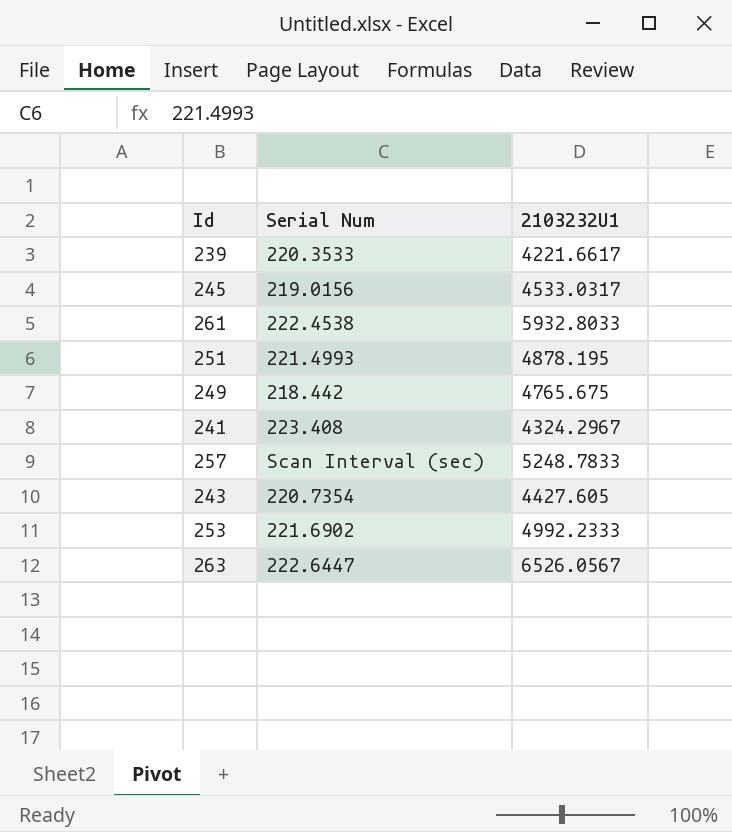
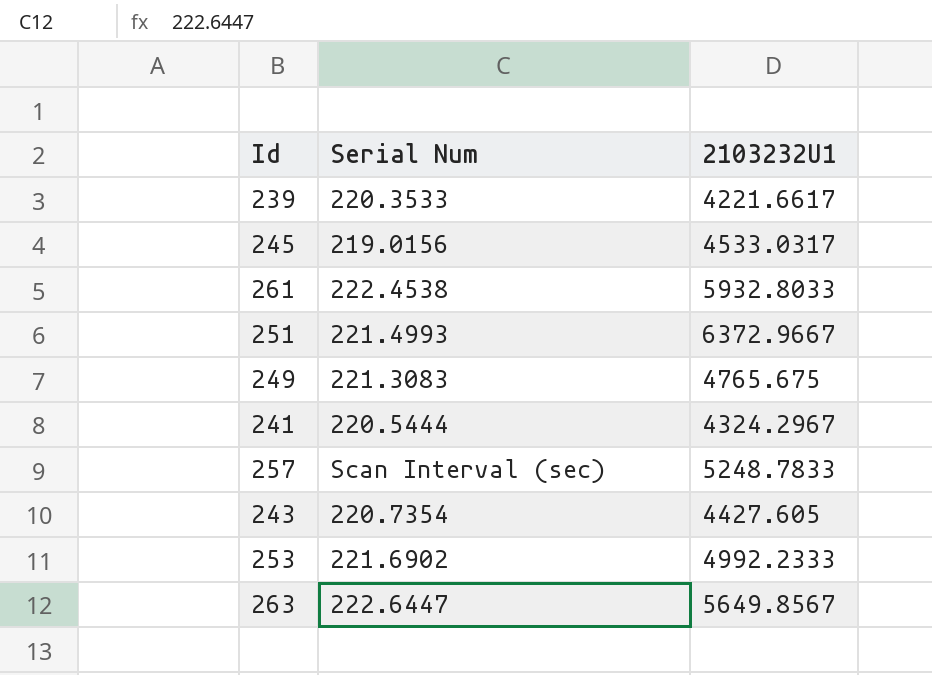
251 | 2103232U1: 4878.195 -> 6372.9667
249 | Serial Num: 218.442 -> 221.3083
241 | Serial Num: 223.408 -> 220.5444
263 | 2103232U1: 6526.0567 -> 5649.8567

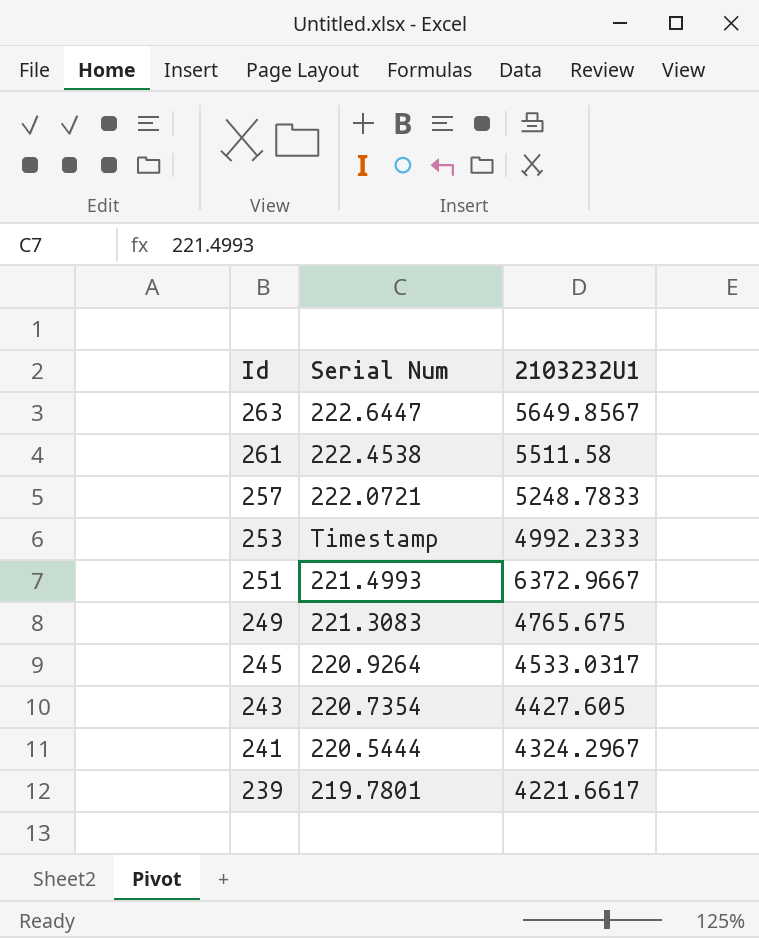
row order: none -> Id descending
261 | 2103232U1: 5932.8033 -> 5511.58
257 | Serial Num: Scan Interval (sec) -> 222.0721
253 | Serial Num: 221.6902 -> Timestamp
245 | Serial Num: 219.0156 -> 220.9264
239 | Serial Num: 220.3533 -> 219.7801

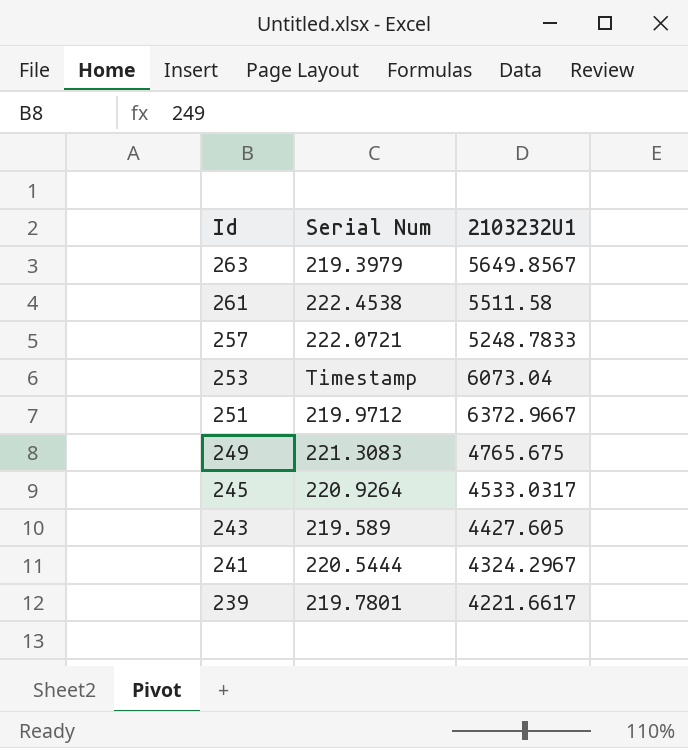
263 | Serial Num: 222.6447 -> 219.3979
253 | 2103232U1: 4992.2333 -> 6073.04
251 | Serial Num: 221.4993 -> 219.9712
243 | Serial Num: 220.7354 -> 219.589

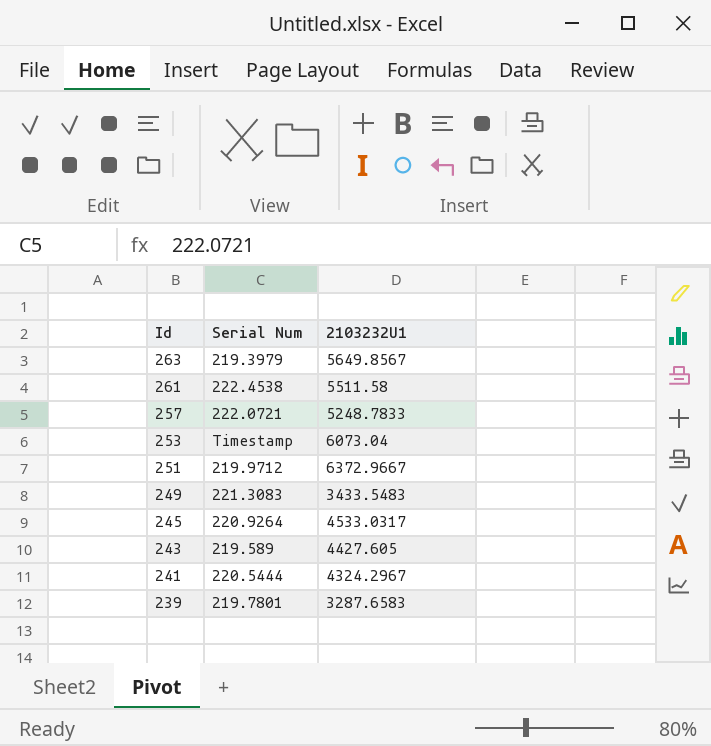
249 | 2103232U1: 4765.675 -> 3433.5483
239 | 2103232U1: 4221.6617 -> 3287.6583

